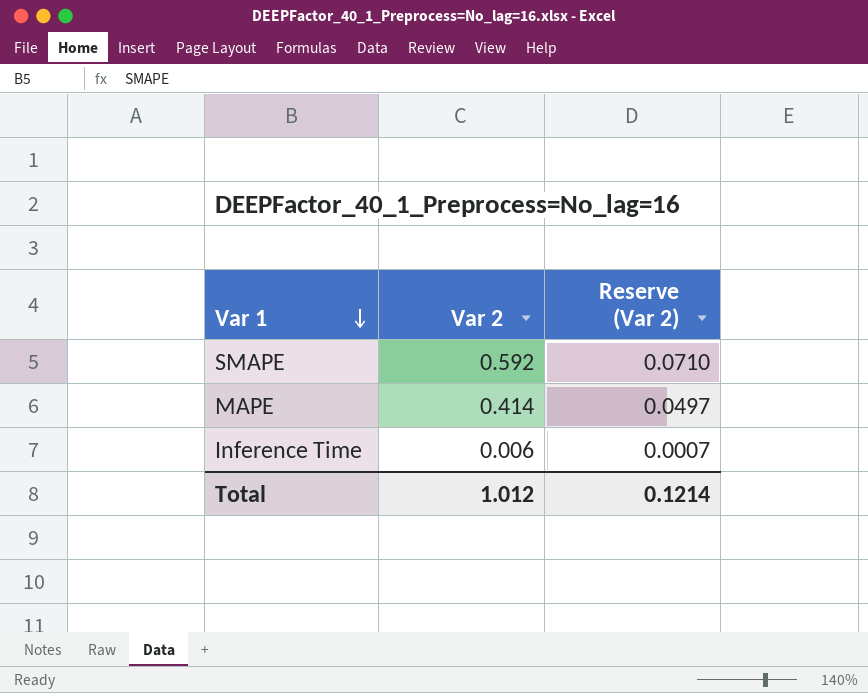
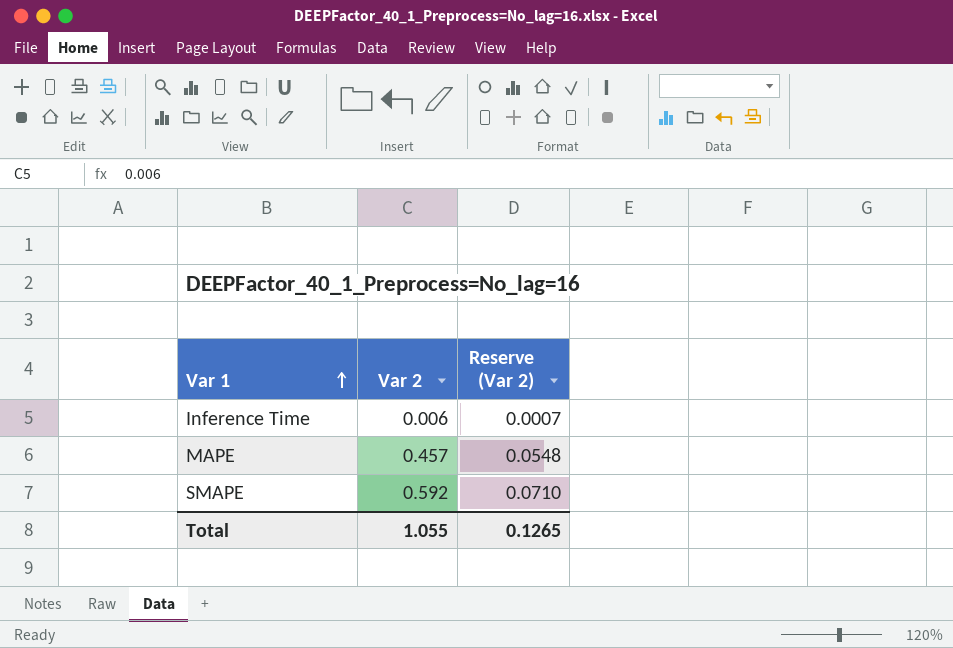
row order: Var 1 descending -> Var 1 ascending
MAPE | Var 2: 0.414 -> 0.457
MAPE | Reserve (Var 2): 0.0497 -> 0.0548
Total | Var 2: 1.012 -> 1.055
Total | Reserve (Var 2): 0.1214 -> 0.1265

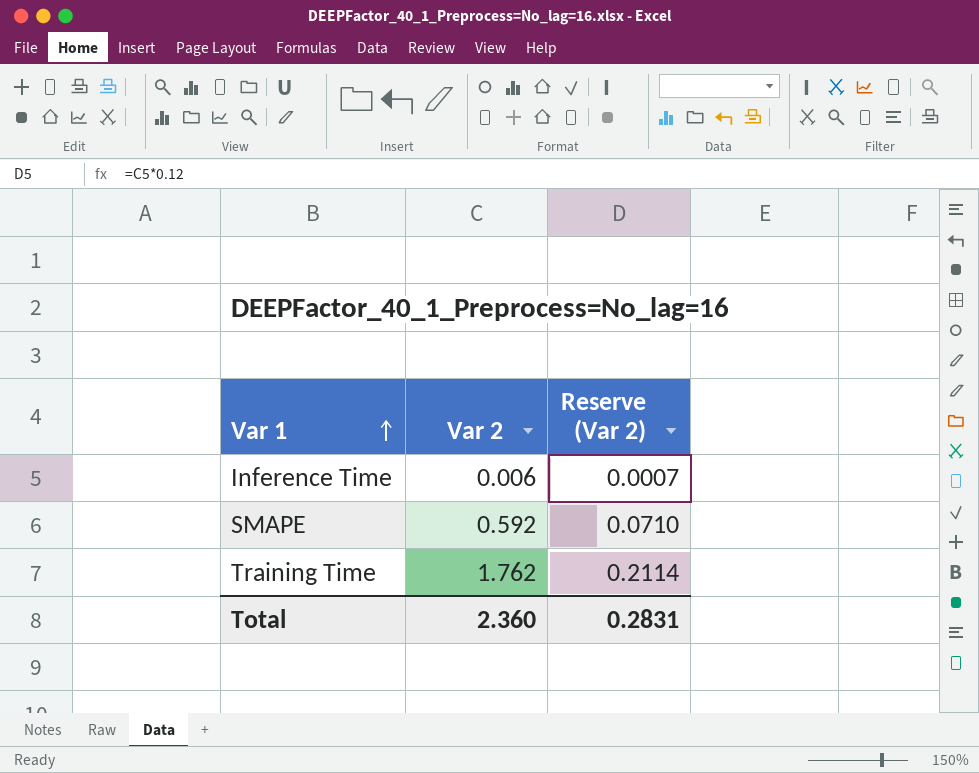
row MAPE: 0.457 | 0.0548 -> none
row Training Time: none -> 1.762 | 0.2114
Total | Var 2: 1.055 -> 2.360
Total | Reserve (Var 2): 0.1265 -> 0.2831

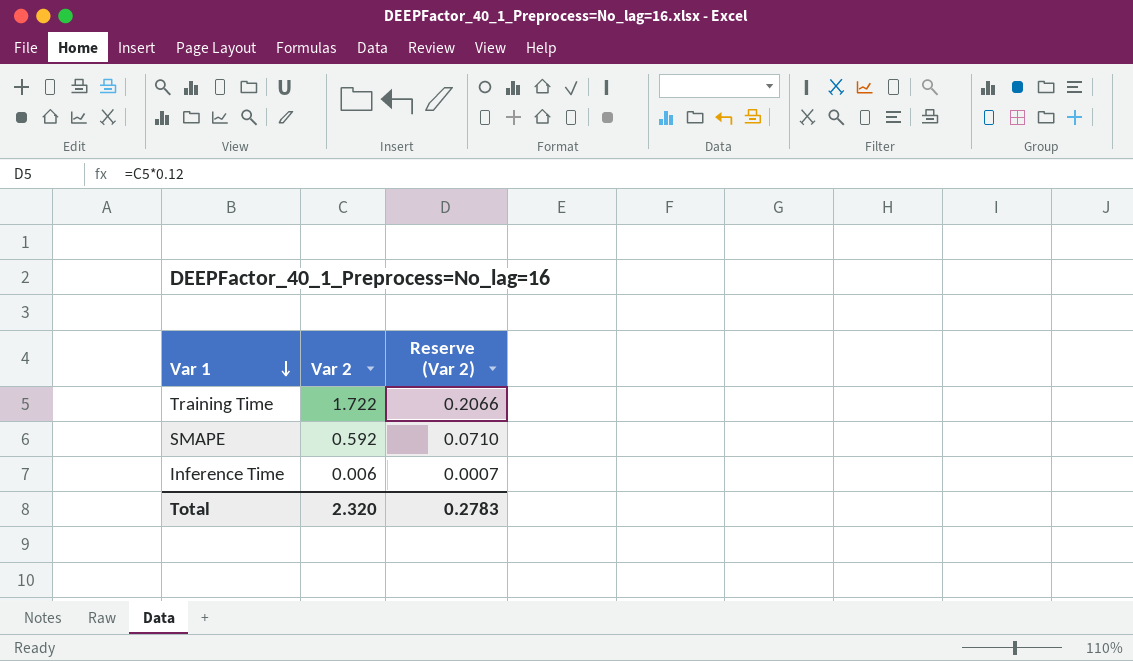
row order: Var 1 ascending -> Var 1 descending
Training Time | Var 2: 1.762 -> 1.722
Training Time | Reserve (Var 2): 0.2114 -> 0.2066
Total | Var 2: 2.360 -> 2.320
Total | Reserve (Var 2): 0.2831 -> 0.2783

